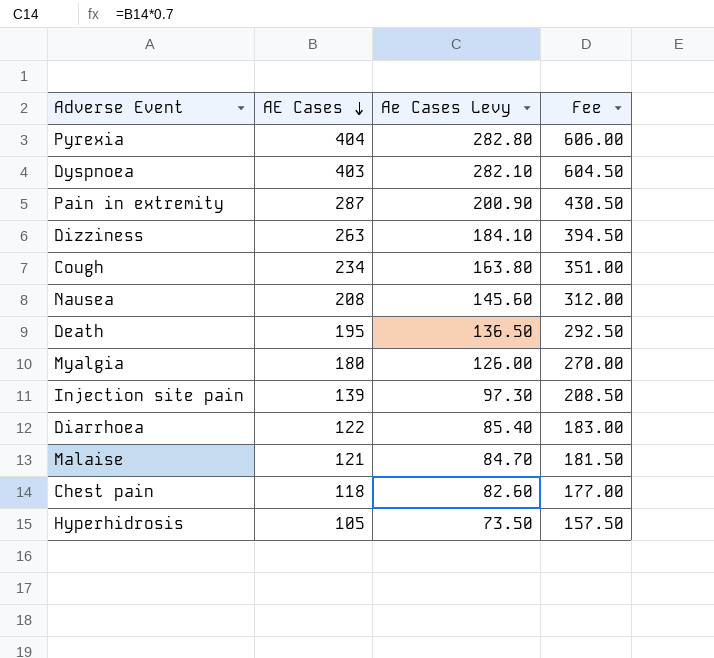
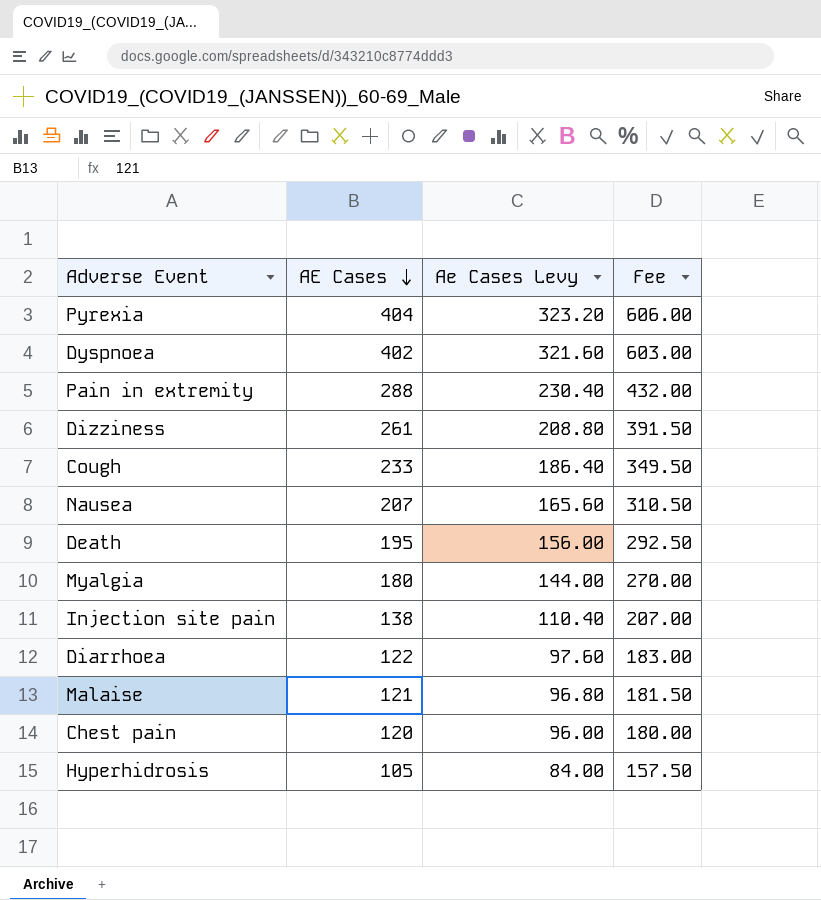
column Ae Cases Levy | formula: [AE Cases] * 0.7 -> [AE Cases] * 0.8
Dyspnoea | AE Cases: 403 -> 402
Dyspnoea | Fee: 604.50 -> 603.00
Pain in extremity | AE Cases: 287 -> 288
Pain in extremity | Fee: 430.50 -> 432.00
Dizziness | AE Cases: 263 -> 261
Dizziness | Fee: 394.50 -> 391.50
Cough | AE Cases: 234 -> 233
Cough | Fee: 351.00 -> 349.50
Nausea | AE Cases: 208 -> 207
Nausea | Fee: 312.00 -> 310.50
Injection site pain | AE Cases: 139 -> 138
Injection site pain | Fee: 208.50 -> 207.00
Chest pain | AE Cases: 118 -> 120
Chest pain | Fee: 177.00 -> 180.00

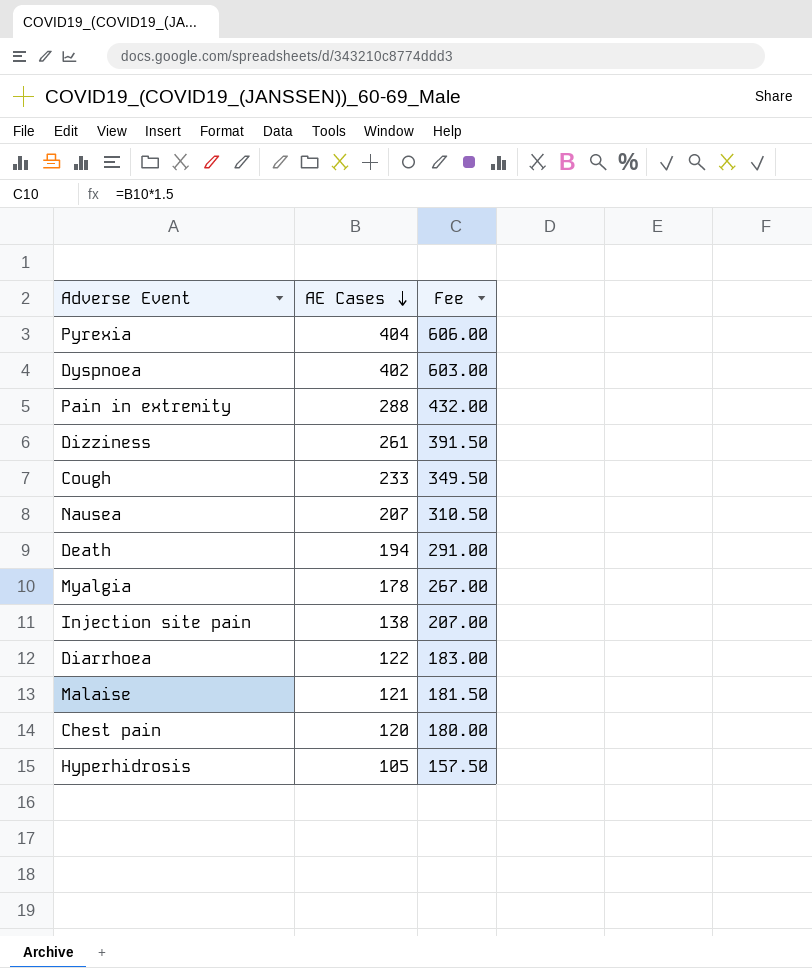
column Ae Cases Levy | formula: [AE Cases] * 0.8 -> none
Death | AE Cases: 195 -> 194
Death | Fee: 292.50 -> 291.00
Myalgia | AE Cases: 180 -> 178
Myalgia | Fee: 270.00 -> 267.00

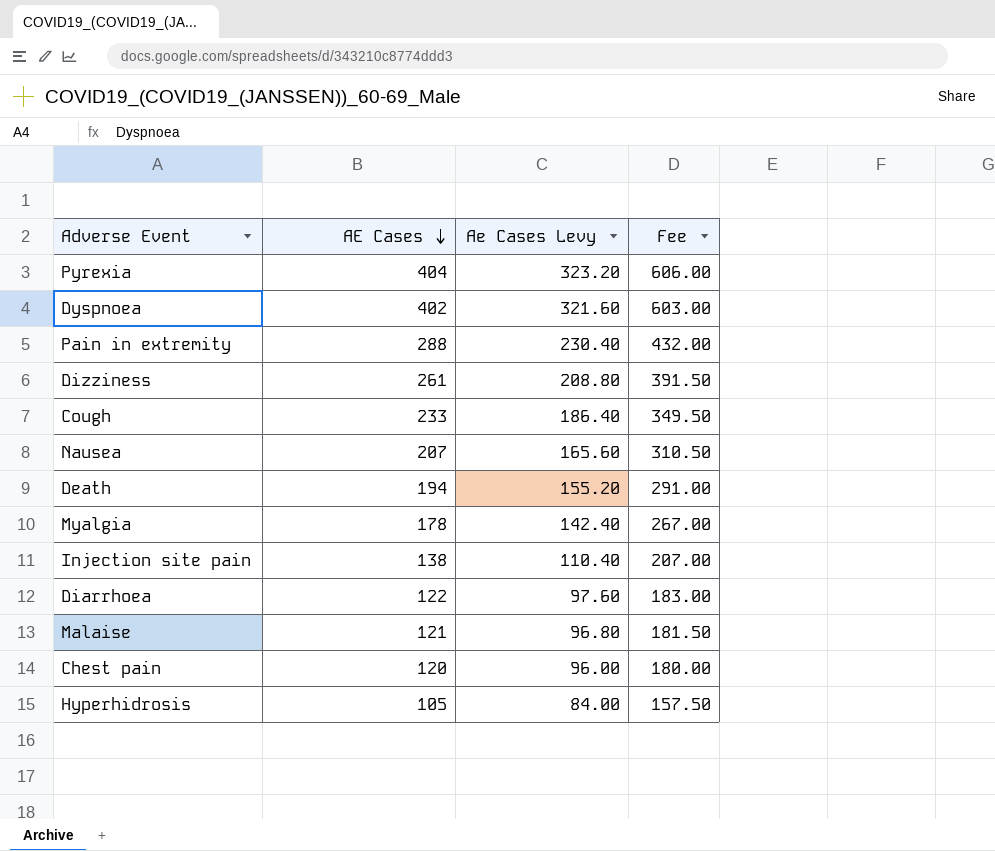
column Ae Cases Levy | formula: none -> [AE Cases] * 0.8

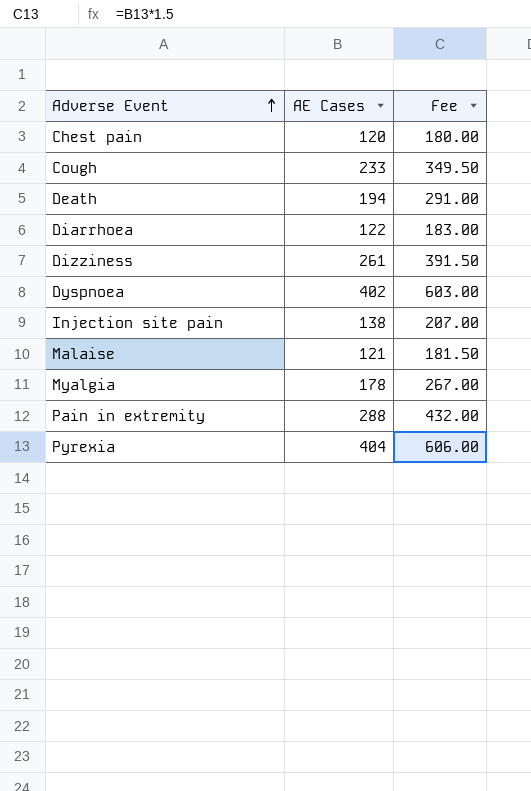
row order: AE Cases descending -> Adverse Event ascending
column Ae Cases Levy | formula: [AE Cases] * 0.8 -> none
row Nausea: 207 | 165.60 | 310.50 -> none
row Hyperhidrosis: 105 | 84.00 | 157.50 -> none

